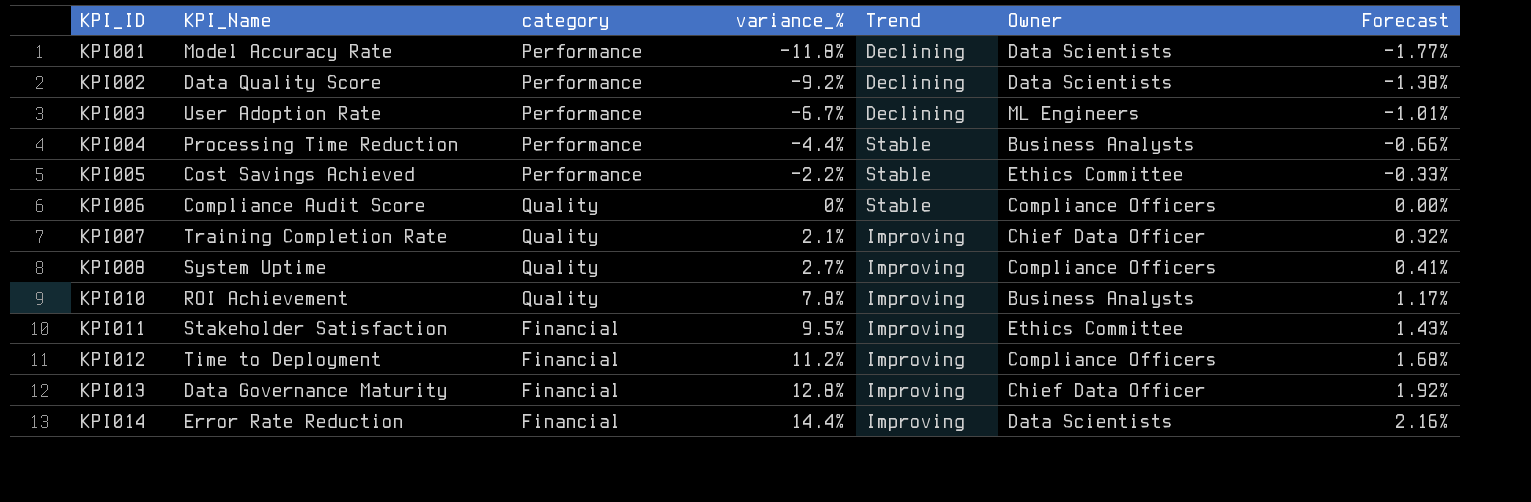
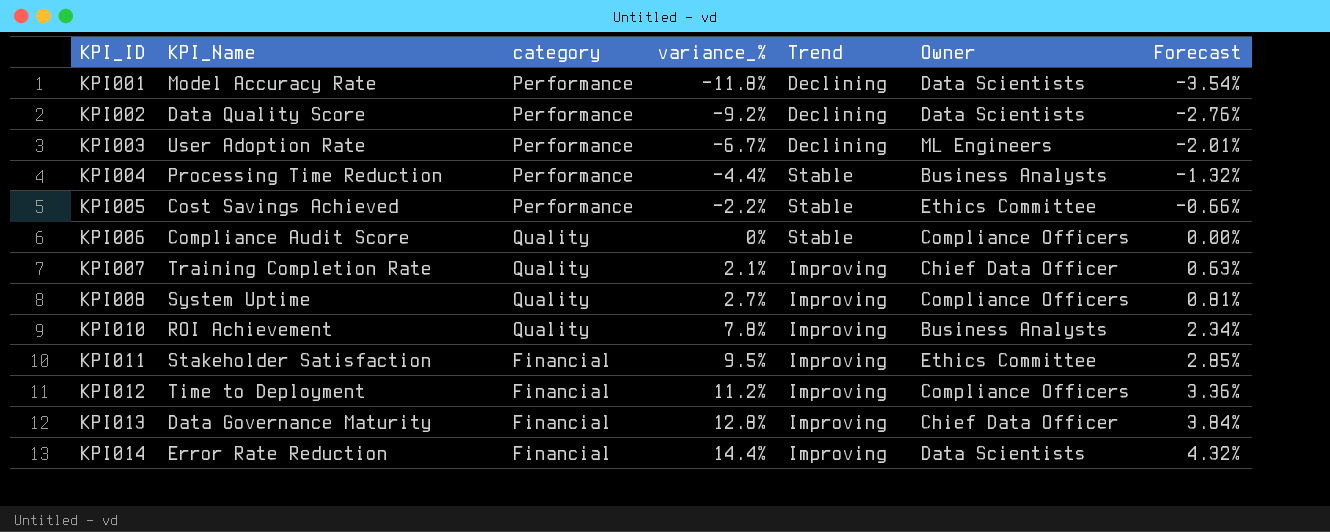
column Forecast | formula: [variance_%] * 0.15 -> [variance_%] * 0.3

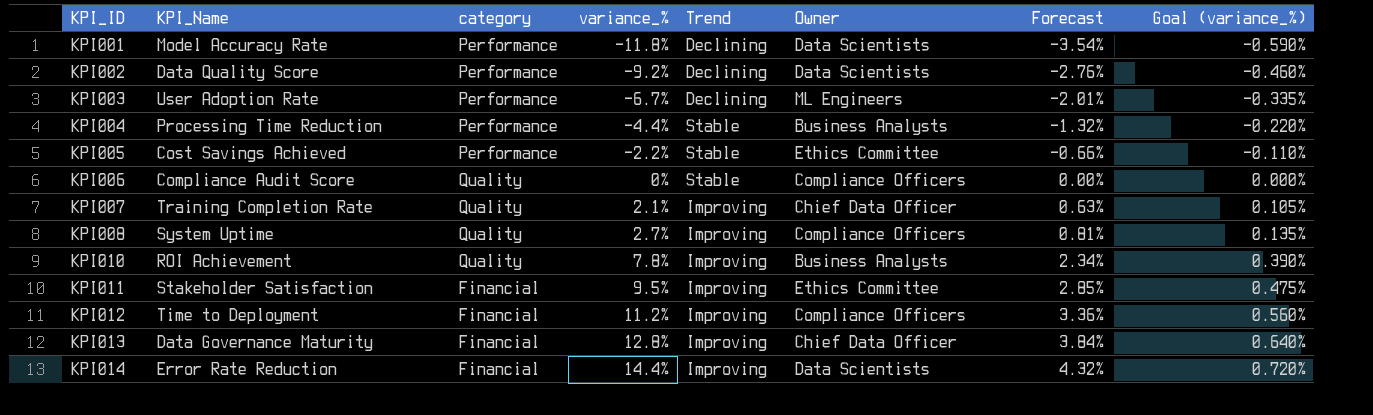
column Goal (variance_%) | formula: none -> [variance_%] * 0.05

